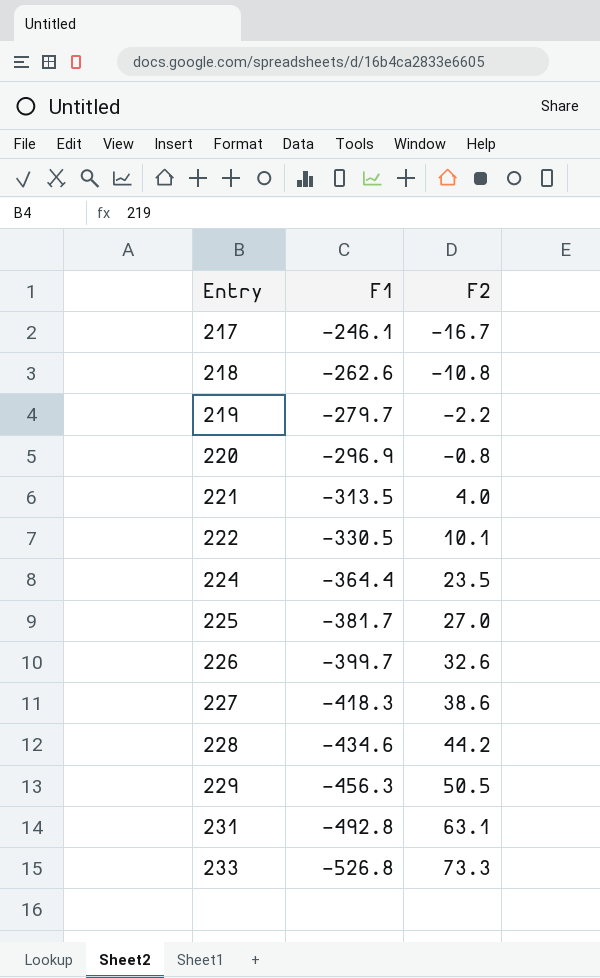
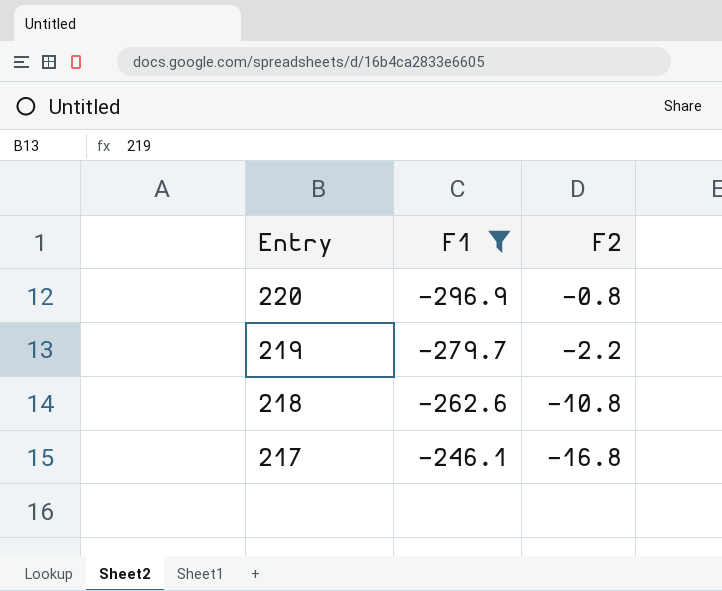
filter: none -> F1 >= -296.9
row order: Entry ascending -> Entry descending
217 | F2: -16.7 -> -16.8

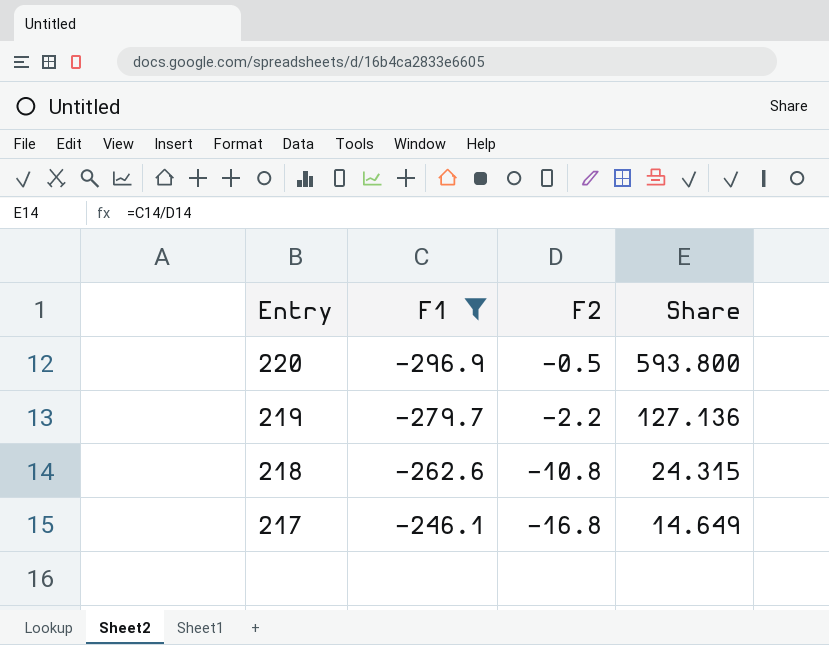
column Share | formula: none -> [F1] / [F2]
220 | F2: -0.8 -> -0.5

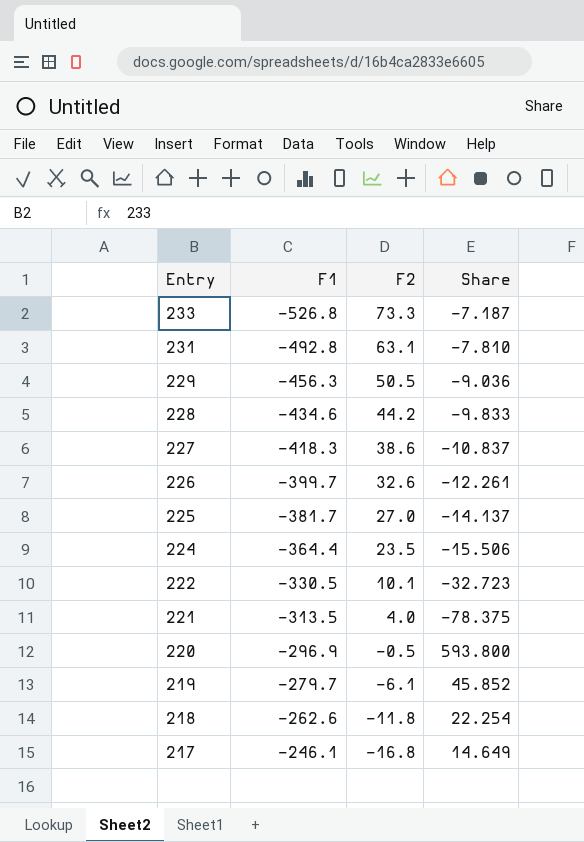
filter: F1 >= -296.9 -> none
219 | F2: -2.2 -> -6.1
219 | Share: 127.136 -> 45.852
218 | F2: -10.8 -> -11.8
218 | Share: 24.315 -> 22.254

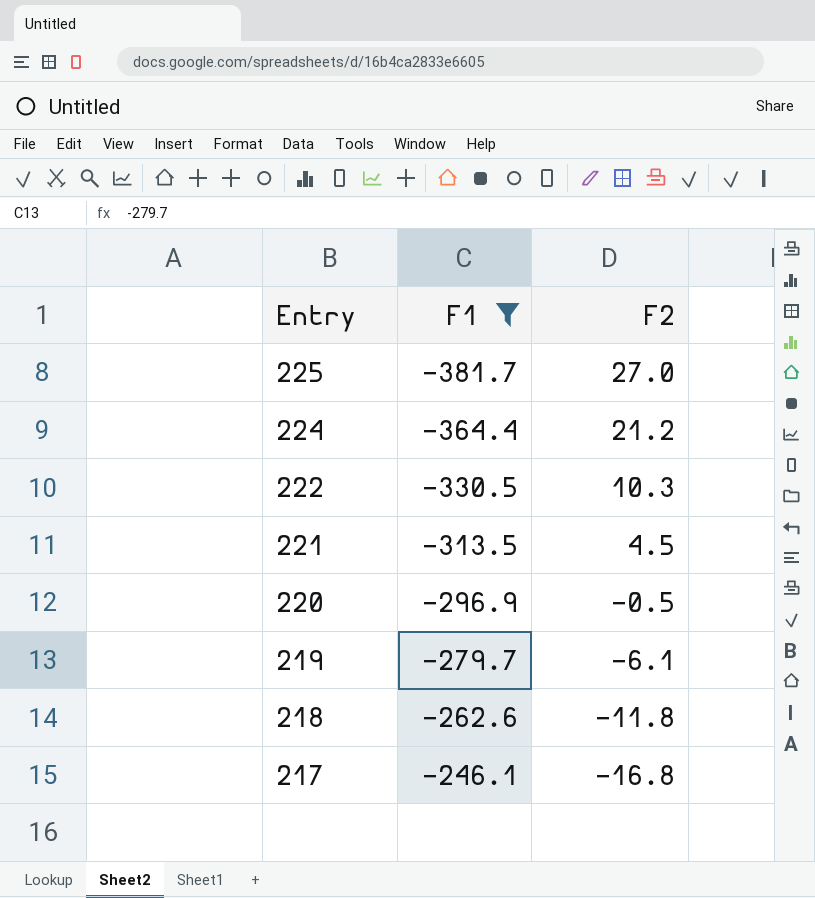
filter: none -> F1 >= -381.7
column Share | formula: [F1] / [F2] -> none
224 | F2: 23.5 -> 21.2
222 | F2: 10.1 -> 10.3
221 | F2: 4.0 -> 4.5

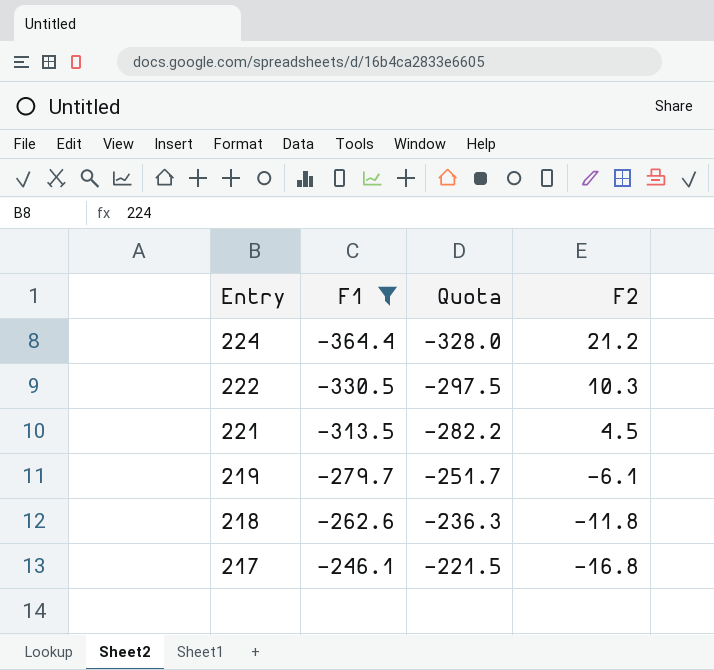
column Quota | formula: none -> [F1] * 0.9
row 225: -381.7 | 27.0 -> none
row 220: -296.9 | -0.5 -> none

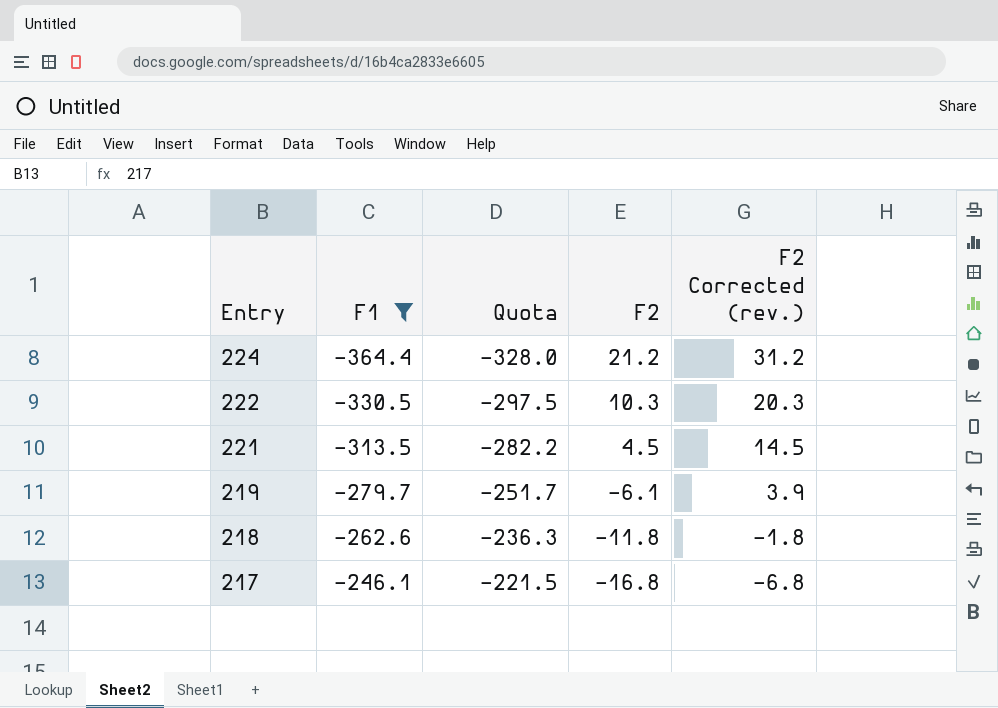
column F2 Corrected (rev.) | formula: none -> [F2] + 10

